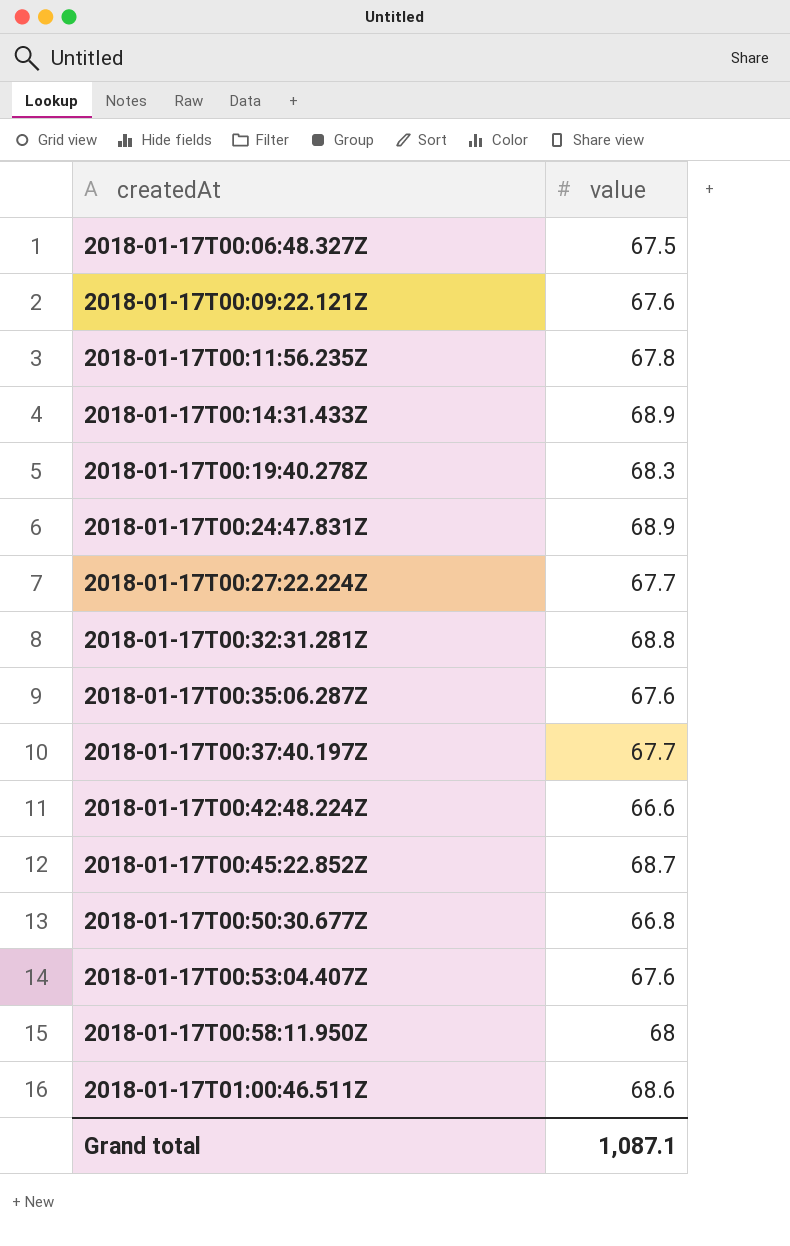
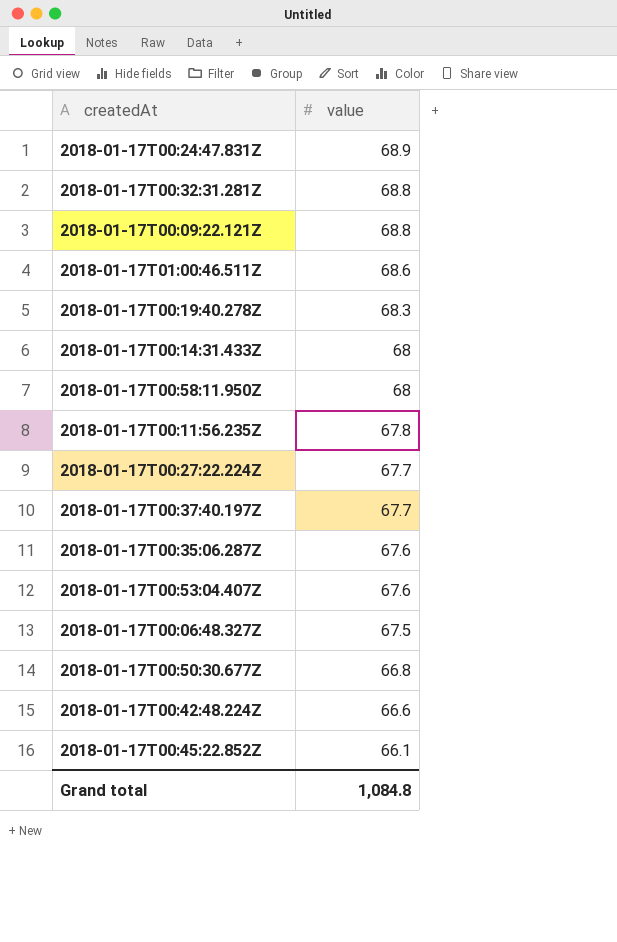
row order: createdAt ascending -> value descending
2018-01-17T00:09:22.121Z | value: 67.6 -> 68.8
2018-01-17T00:14:31.433Z | value: 68.9 -> 68
2018-01-17T00:45:22.852Z | value: 68.7 -> 66.1
Grand total | value: 1,087.1 -> 1,084.8

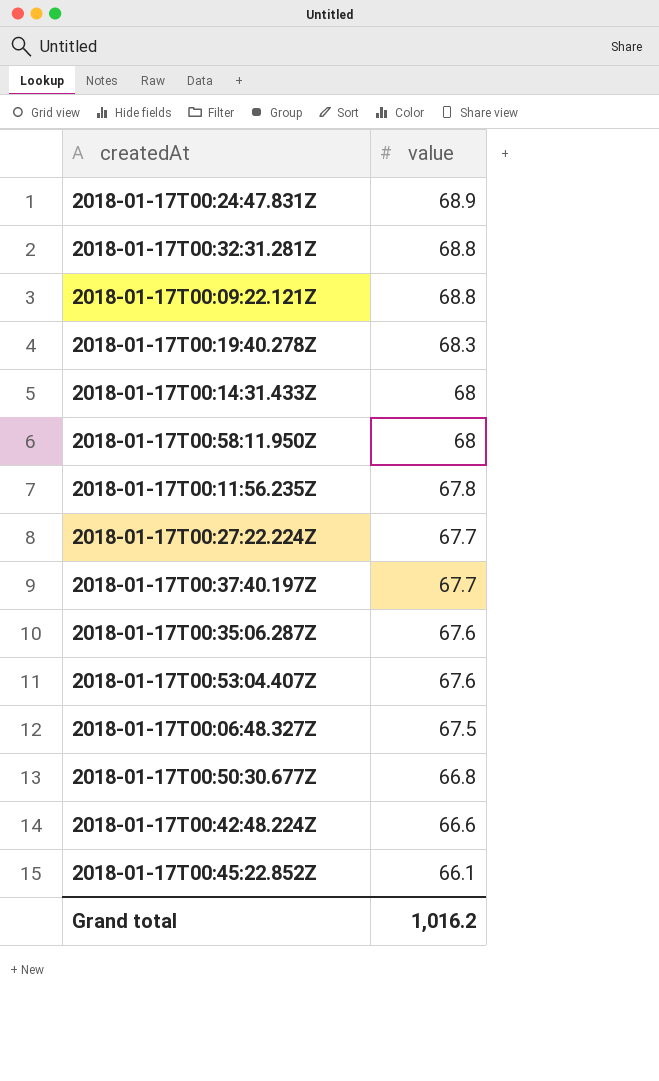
row 2018-01-17T01:00:46.511Z: 68.6 -> none
Grand total | value: 1,084.8 -> 1,016.2

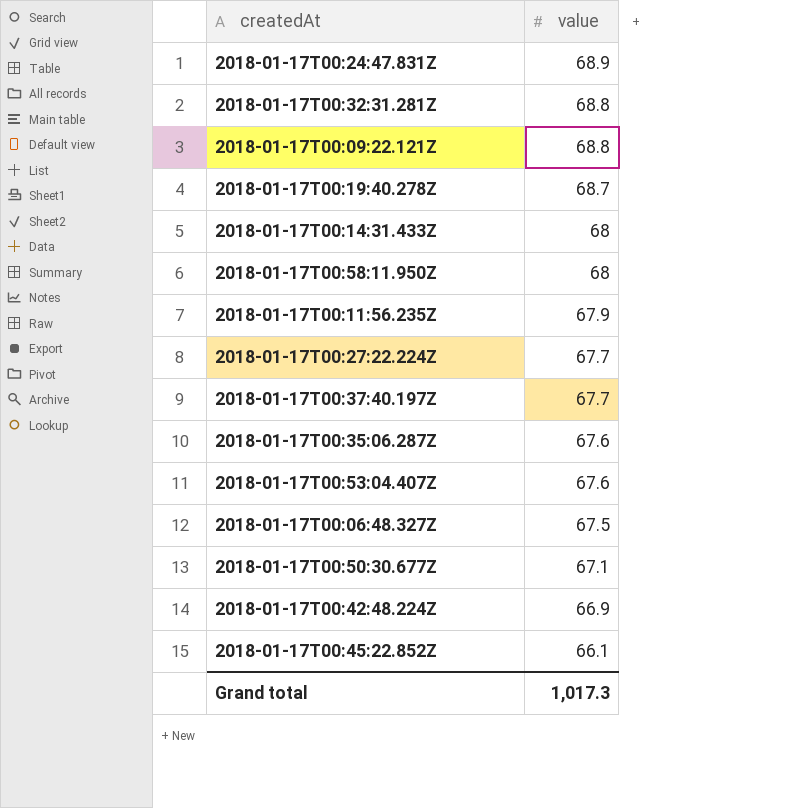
2018-01-17T00:19:40.278Z | value: 68.3 -> 68.7
2018-01-17T00:11:56.235Z | value: 67.8 -> 67.9
2018-01-17T00:50:30.677Z | value: 66.8 -> 67.1
2018-01-17T00:42:48.224Z | value: 66.6 -> 66.9
Grand total | value: 1,016.2 -> 1,017.3

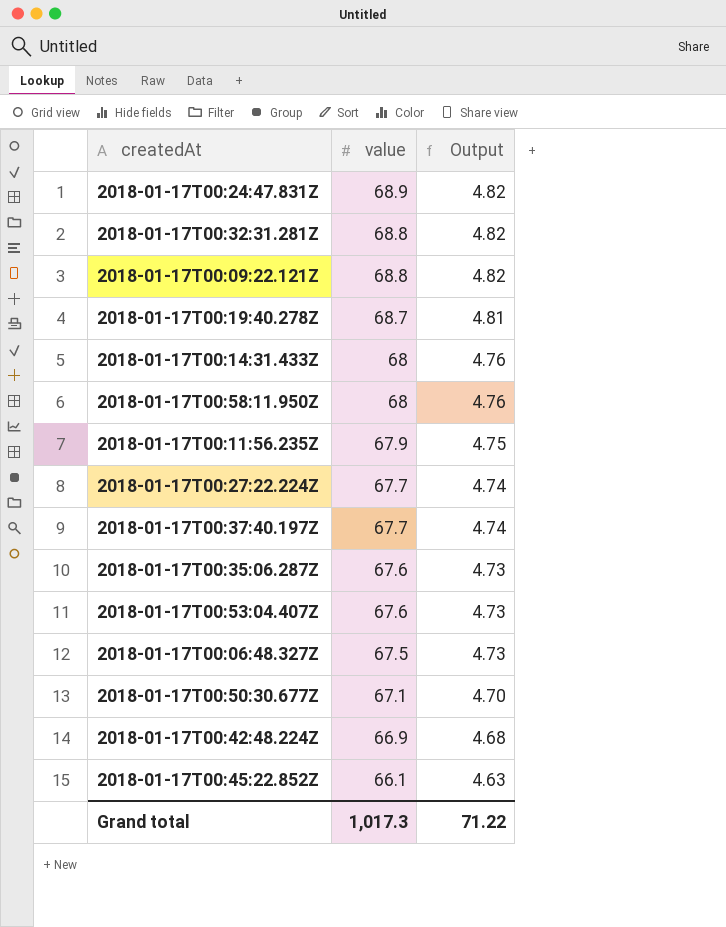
column Output | formula: none -> [value] * 0.07

